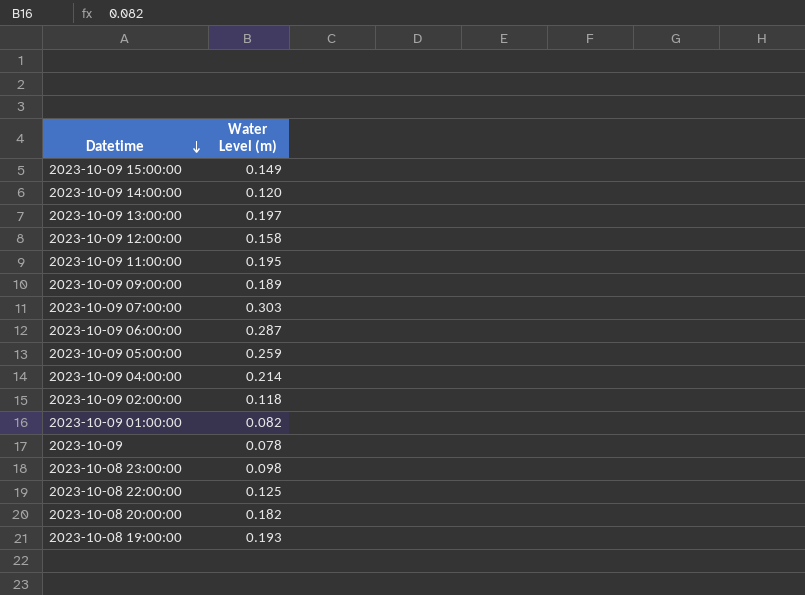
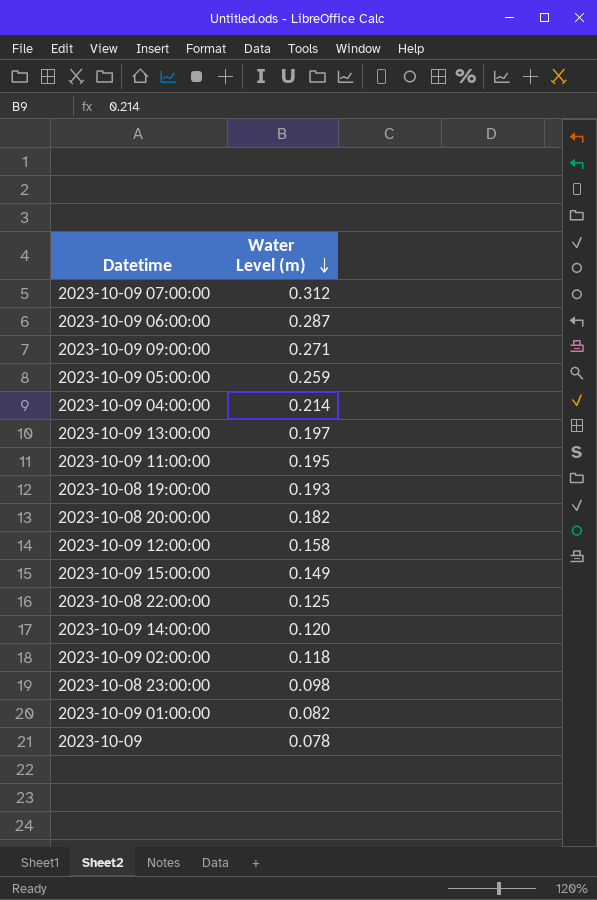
row order: Datetime descending -> Water Level (m) descending
2023-10-09 07:00:00 | Water Level (m): 0.303 -> 0.312
2023-10-09 09:00:00 | Water Level (m): 0.189 -> 0.271

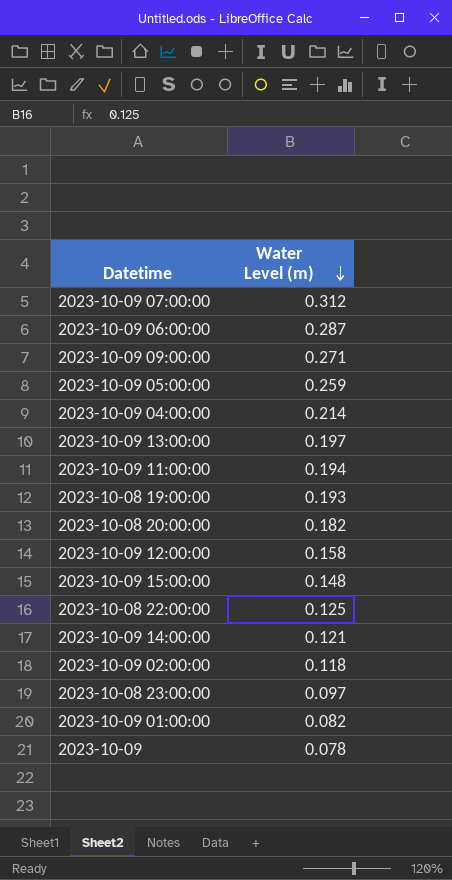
2023-10-09 11:00:00 | Water Level (m): 0.195 -> 0.194
2023-10-09 15:00:00 | Water Level (m): 0.149 -> 0.148
2023-10-09 14:00:00 | Water Level (m): 0.120 -> 0.121
2023-10-08 23:00:00 | Water Level (m): 0.098 -> 0.097

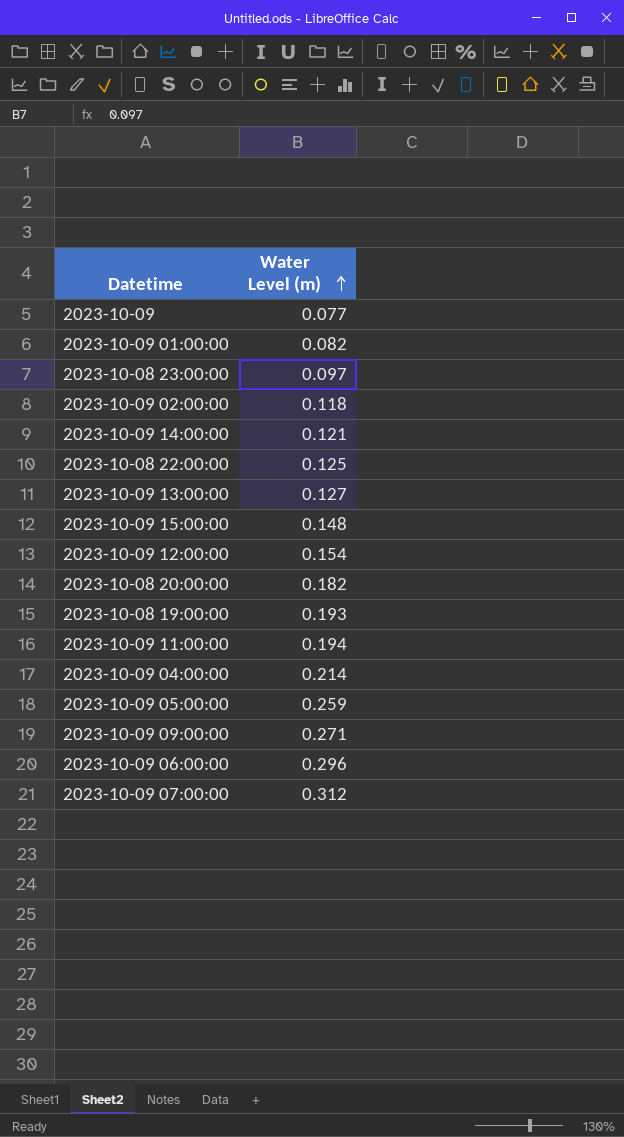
row order: Water Level (m) descending -> Water Level (m) ascending
2023-10-09 | Water Level (m): 0.078 -> 0.077
2023-10-09 13:00:00 | Water Level (m): 0.197 -> 0.127
2023-10-09 12:00:00 | Water Level (m): 0.158 -> 0.154
2023-10-09 06:00:00 | Water Level (m): 0.287 -> 0.296

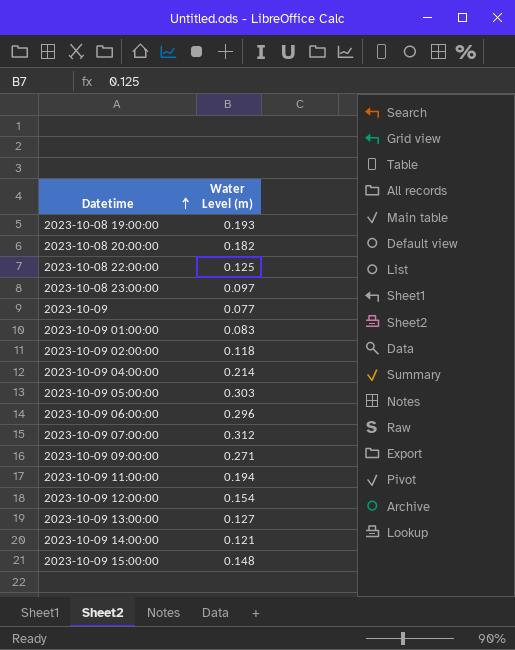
row order: Water Level (m) ascending -> Datetime ascending
2023-10-09 01:00:00 | Water Level (m): 0.082 -> 0.083
2023-10-09 05:00:00 | Water Level (m): 0.259 -> 0.303

